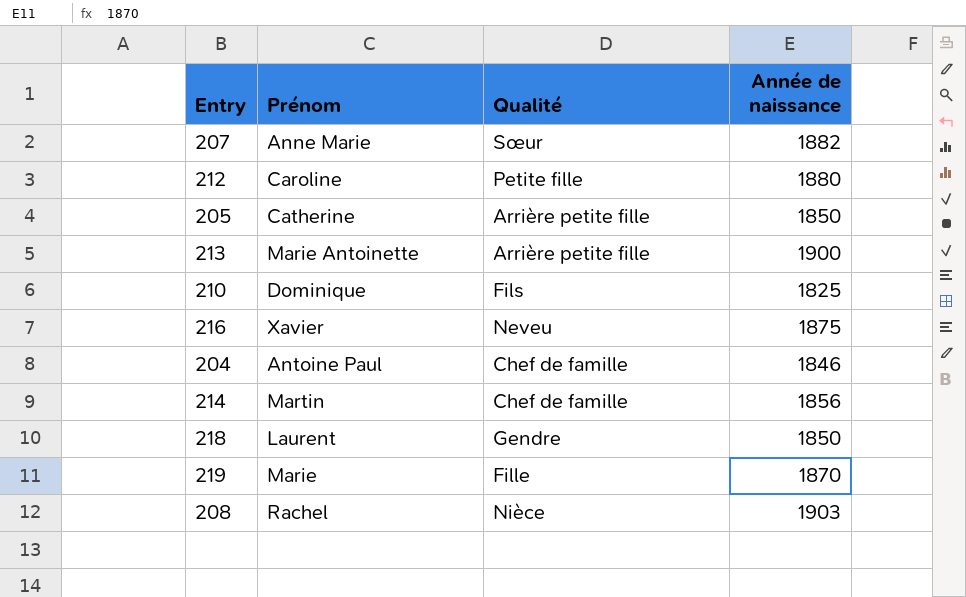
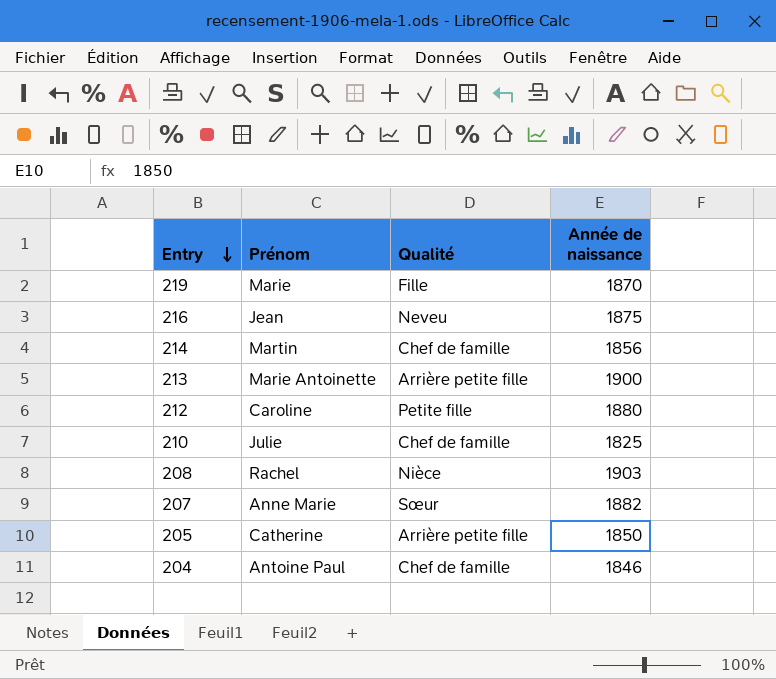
row order: none -> Entry descending
row 218: Laurent | Gendre | 1850 -> none
216 | Prénom: Xavier -> Jean
210 | Prénom: Dominique -> Julie
210 | Qualité: Fils -> Chef de famille

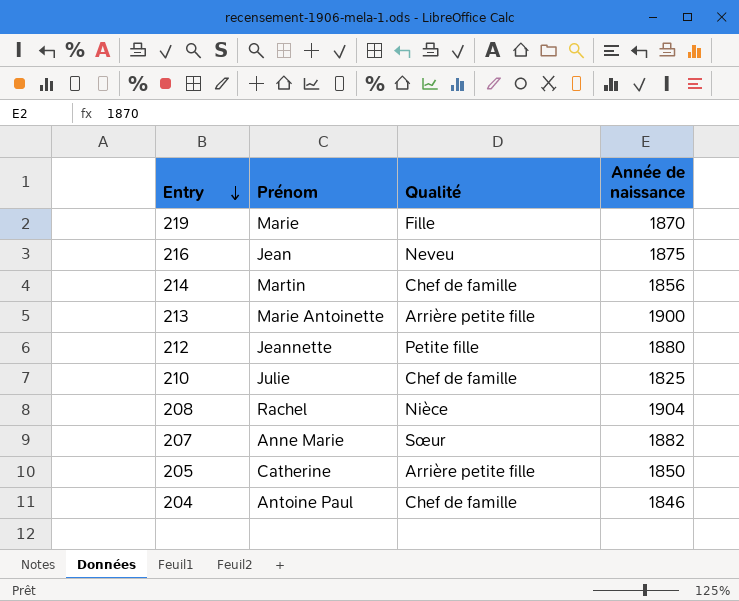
212 | Prénom: Caroline -> Jeannette
208 | Année de naissance: 1903 -> 1904

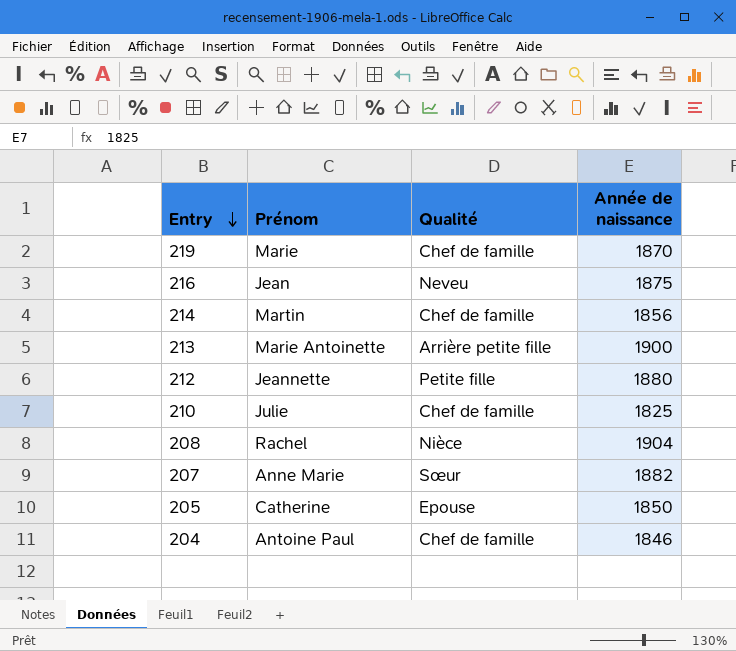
219 | Qualité: Fille -> Chef de famille
205 | Qualité: Arrière petite fille -> Epouse

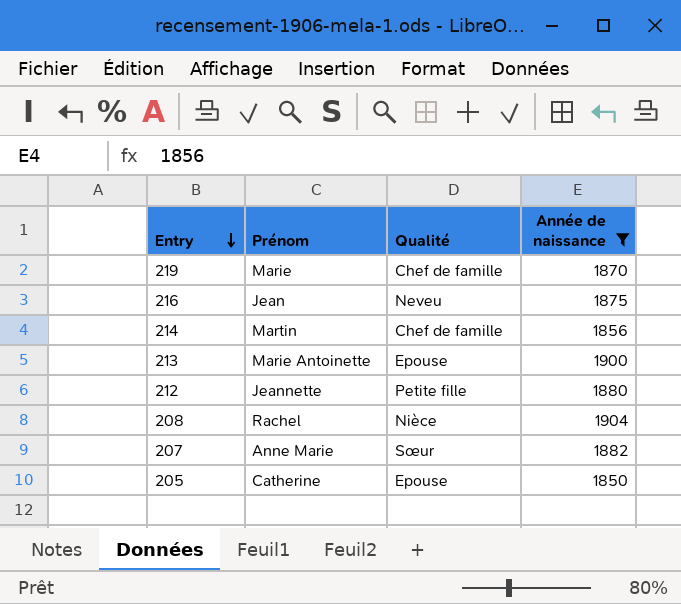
filter: none -> Année de naissance >= 1850
213 | Qualité: Arrière petite fille -> Epouse

